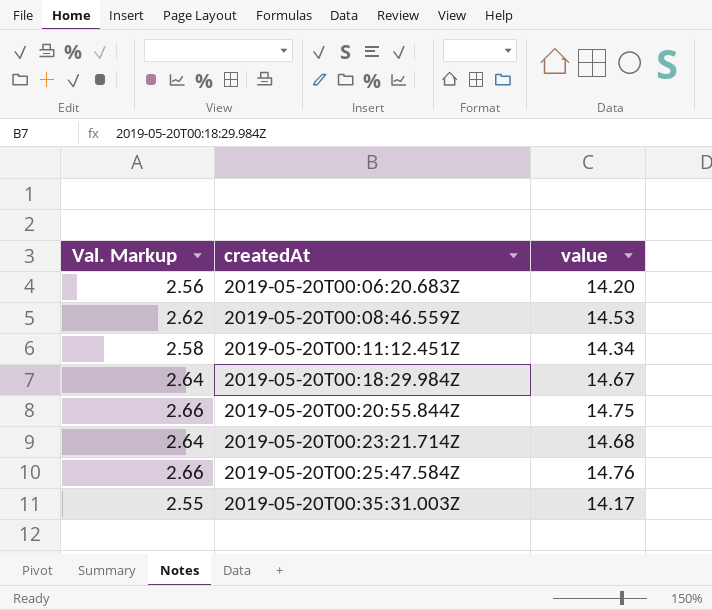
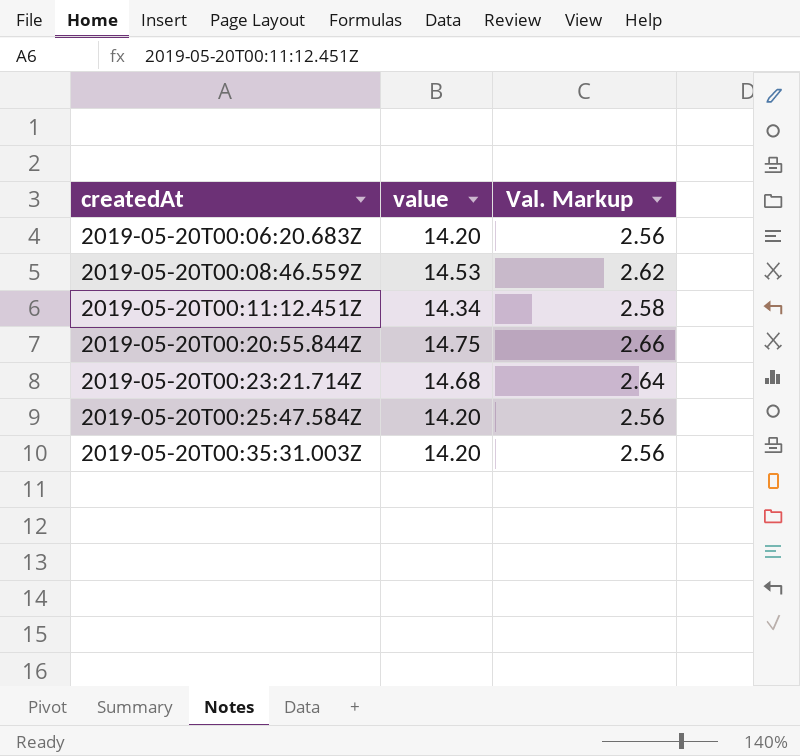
column Val. Markup | position: 1 -> 3
row 2019-05-20T00:18:29.984Z: 2.64 | 14.67 -> none
2019-05-20T00:25:47.584Z | value: 14.76 -> 14.20
2019-05-20T00:25:47.584Z | Val. Markup: 2.66 -> 2.56
2019-05-20T00:35:31.003Z | value: 14.17 -> 14.20
2019-05-20T00:35:31.003Z | Val. Markup: 2.55 -> 2.56

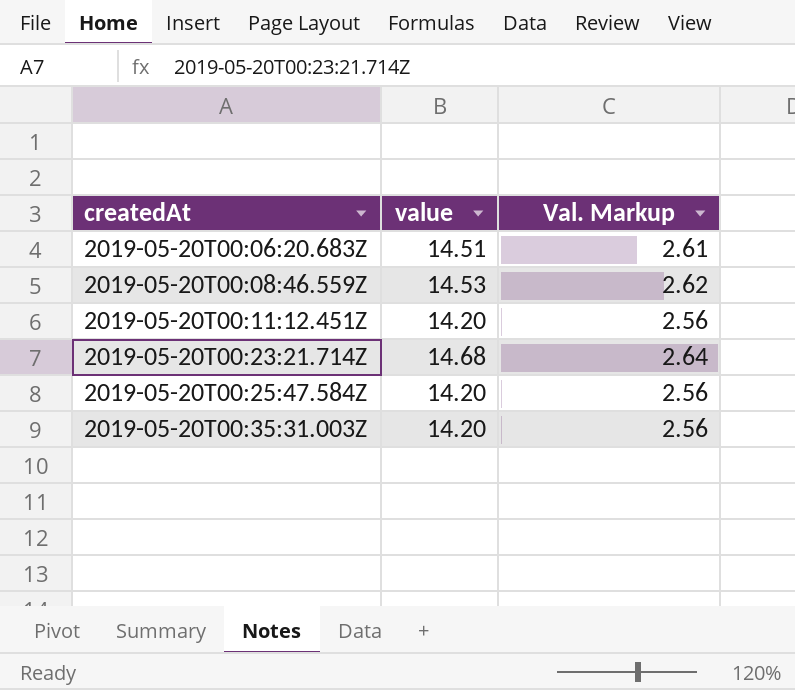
row 2019-05-20T00:20:55.844Z: 14.75 | 2.66 -> none
2019-05-20T00:06:20.683Z | value: 14.20 -> 14.51
2019-05-20T00:06:20.683Z | Val. Markup: 2.56 -> 2.61
2019-05-20T00:11:12.451Z | value: 14.34 -> 14.20
2019-05-20T00:11:12.451Z | Val. Markup: 2.58 -> 2.56

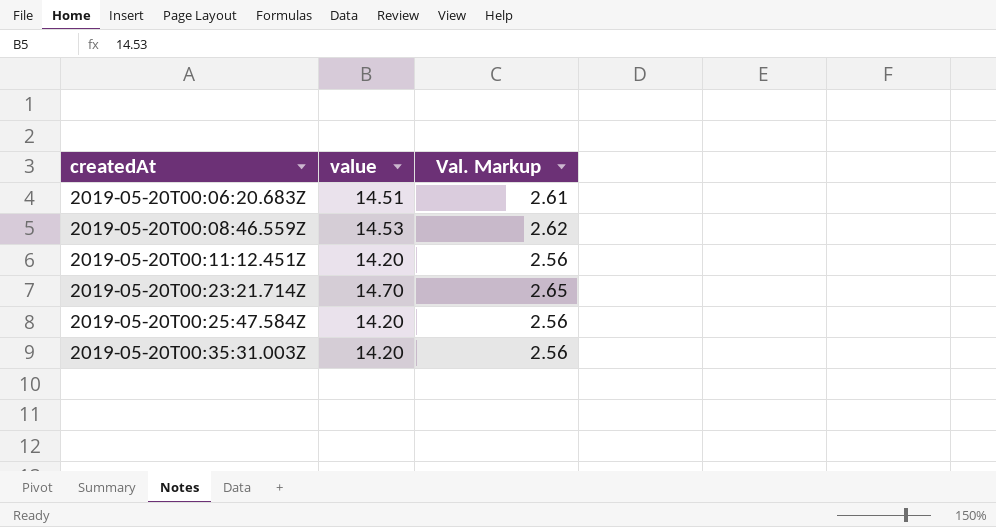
2019-05-20T00:23:21.714Z | value: 14.68 -> 14.70
2019-05-20T00:23:21.714Z | Val. Markup: 2.64 -> 2.65

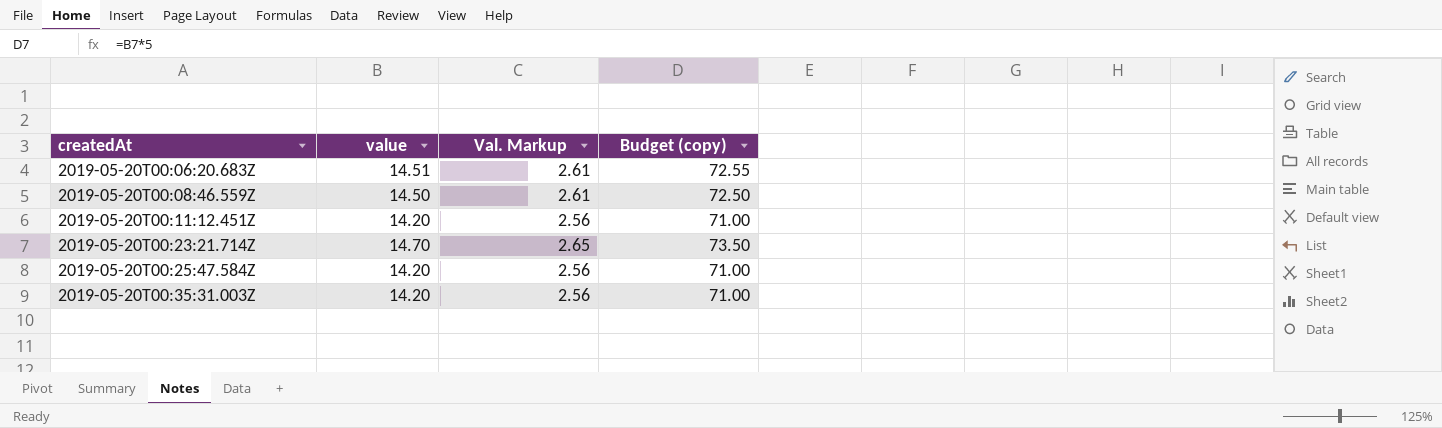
column Budget (copy) | formula: none -> [value] * 5
2019-05-20T00:08:46.559Z | value: 14.53 -> 14.50
2019-05-20T00:08:46.559Z | Val. Markup: 2.62 -> 2.61

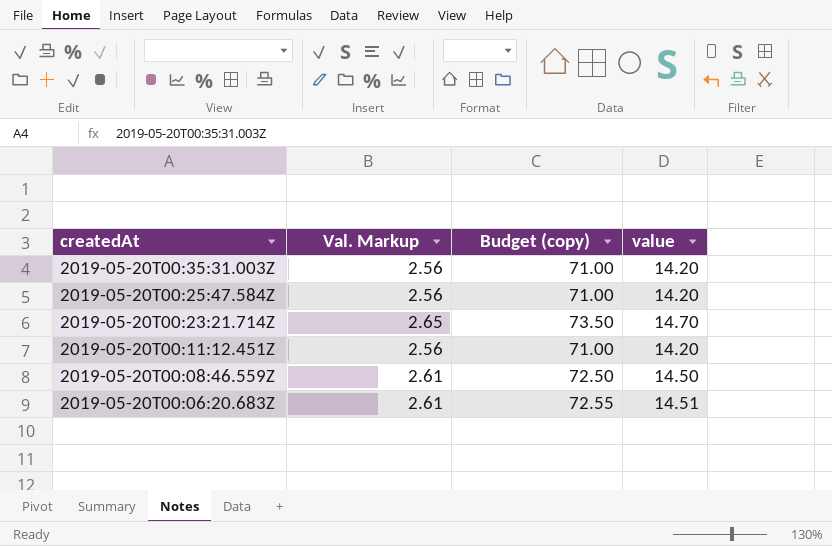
row order: createdAt ascending -> createdAt descending
column value | position: 2 -> 4

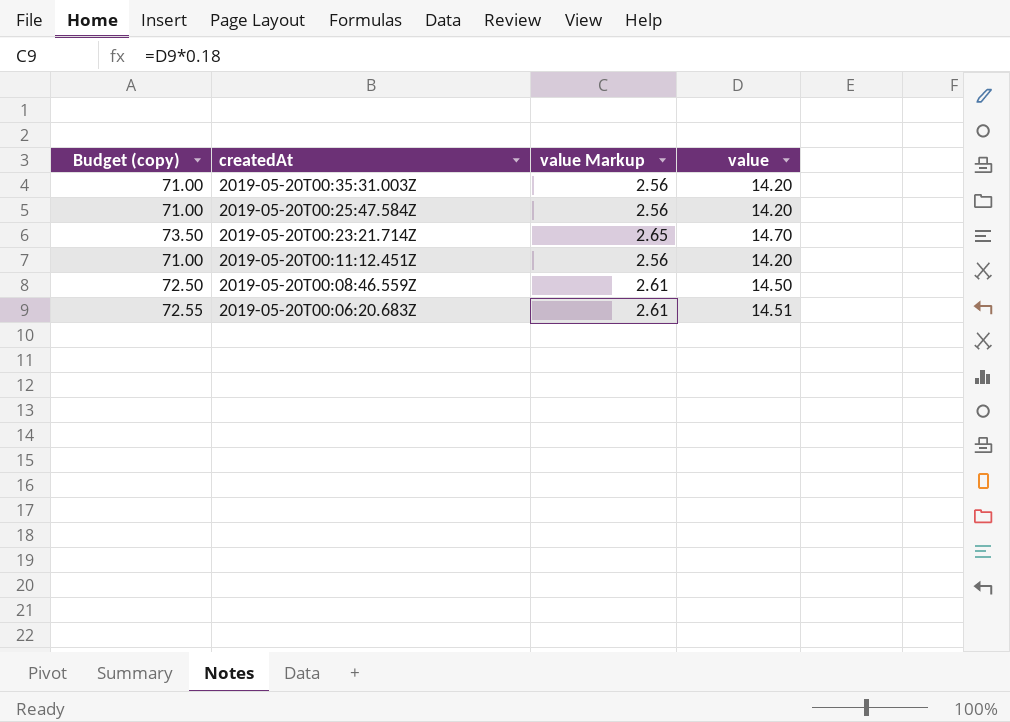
column Budget (copy) | position: 3 -> 1
column name: Val. Markup -> value Markup

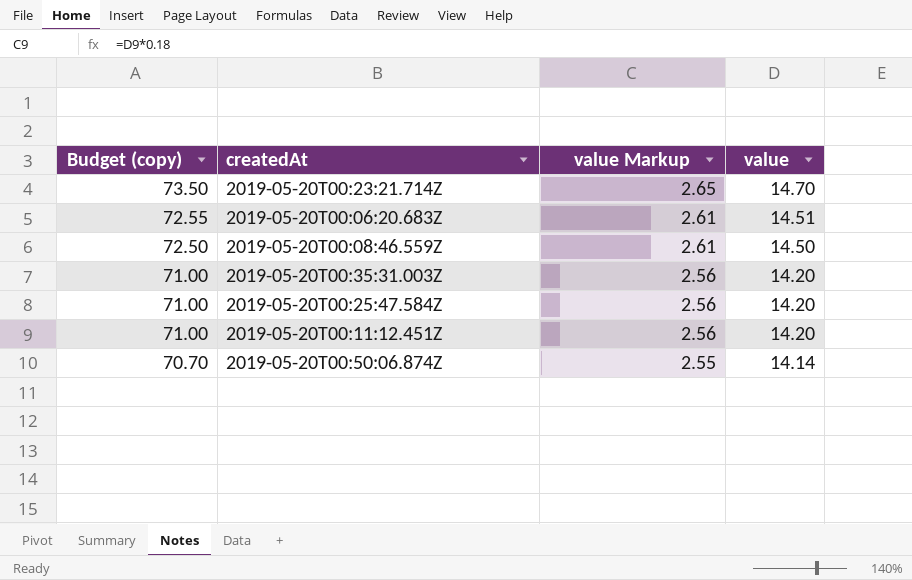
row order: createdAt descending -> Budget (copy) descending
row 2019-05-20T00:50:06.874Z: none -> 70.70 | 2.55 | 14.14

